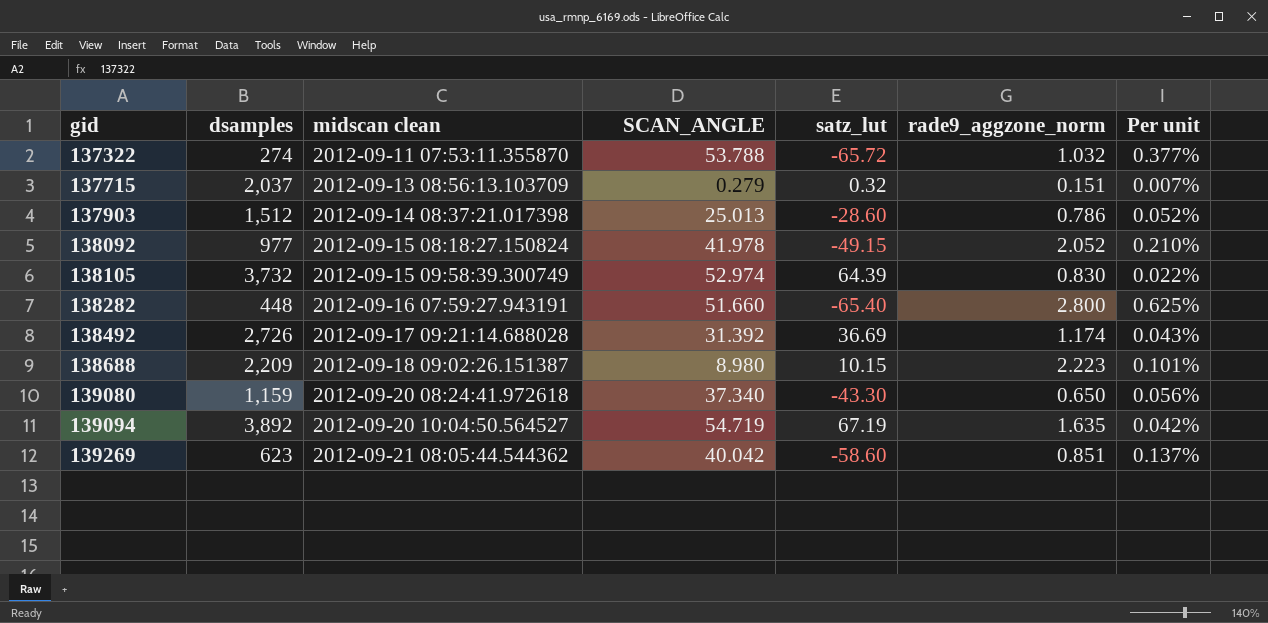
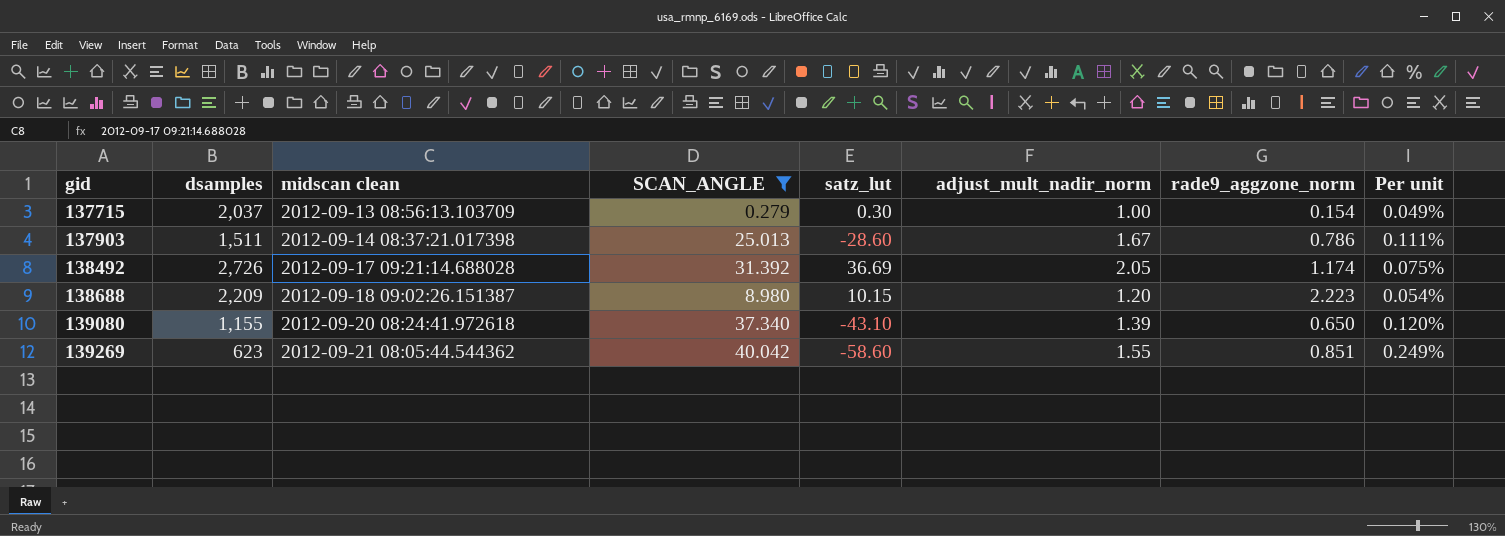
filter: none -> SCAN_ANGLE <= 40.042
column adjust_mult_nadir_norm | position: none -> 6
column Per unit | formula: [rade9_aggzone_norm] / [dsamples] -> [adjust_mult_nadir_norm] / [dsamples]
137715 | satz_lut: 0.32 -> 0.30
137715 | rade9_aggzone_norm: 0.151 -> 0.154
137903 | dsamples: 1,512 -> 1,511
139080 | dsamples: 1,159 -> 1,155
139080 | satz_lut: -43.30 -> -43.10

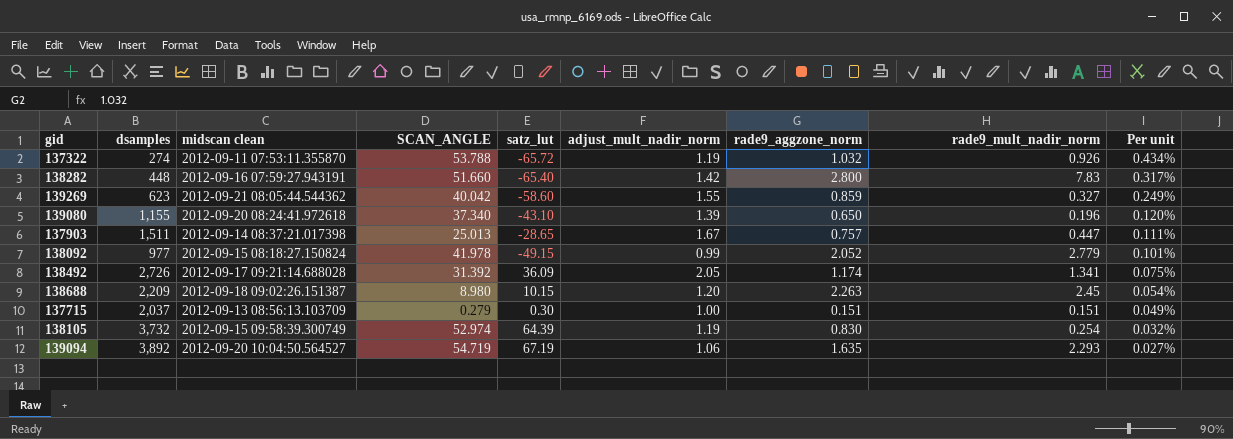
filter: SCAN_ANGLE <= 40.042 -> none
row order: gid ascending -> Per unit descending
column rade9_mult_nadir_norm | position: none -> 8
139269 | rade9_aggzone_norm: 0.851 -> 0.859
137903 | satz_lut: -28.60 -> -28.65
137903 | rade9_aggzone_norm: 0.786 -> 0.757
138492 | satz_lut: 36.69 -> 36.09
138688 | rade9_aggzone_norm: 2.223 -> 2.263
137715 | rade9_aggzone_norm: 0.154 -> 0.151

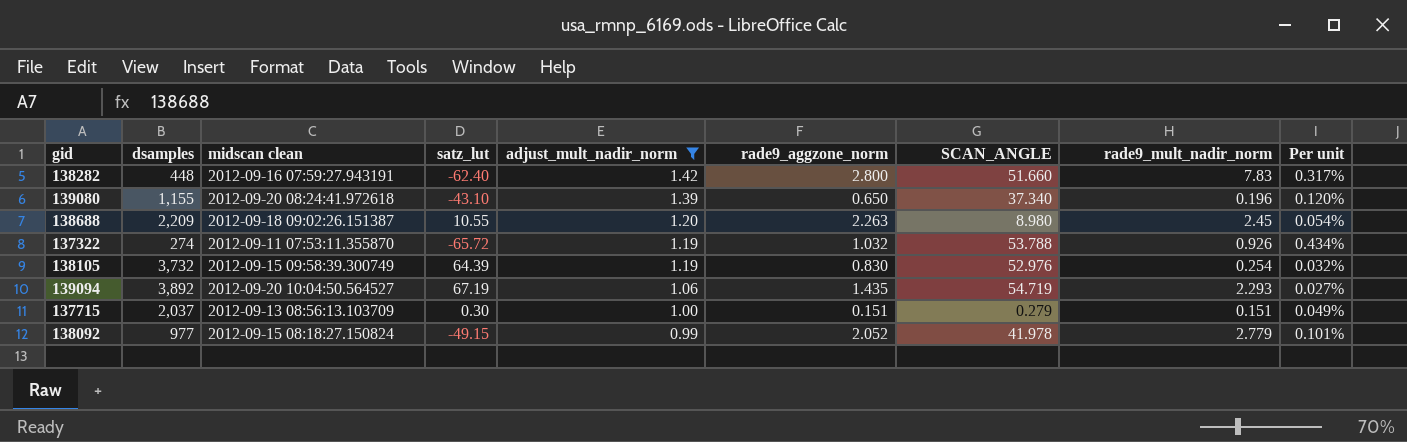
filter: none -> adjust_mult_nadir_norm <= 1.42
row order: Per unit descending -> adjust_mult_nadir_norm descending
column SCAN_ANGLE | position: 4 -> 7
138282 | satz_lut: -65.40 -> -62.40
138688 | satz_lut: 10.15 -> 10.55
138105 | SCAN_ANGLE: 52.974 -> 52.976
139094 | rade9_aggzone_norm: 1.635 -> 1.435

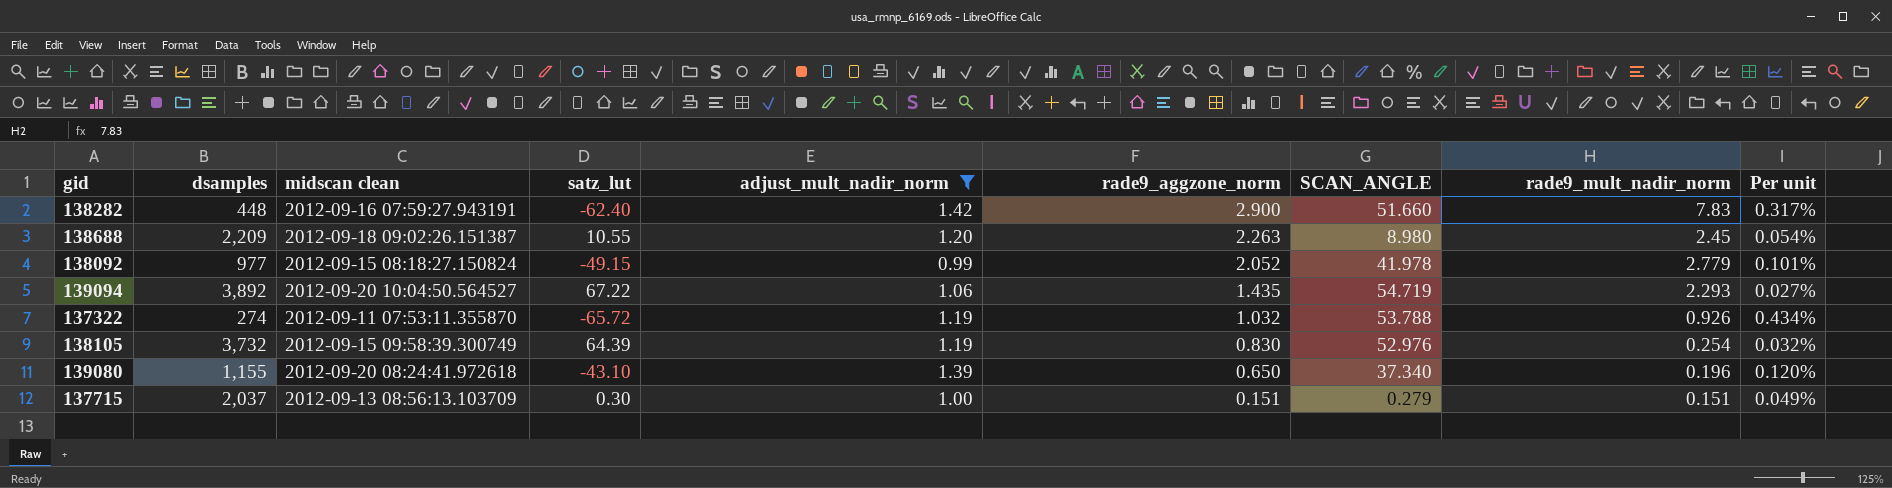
row order: adjust_mult_nadir_norm descending -> rade9_aggzone_norm descending
138282 | rade9_aggzone_norm: 2.800 -> 2.900
139094 | satz_lut: 67.19 -> 67.22

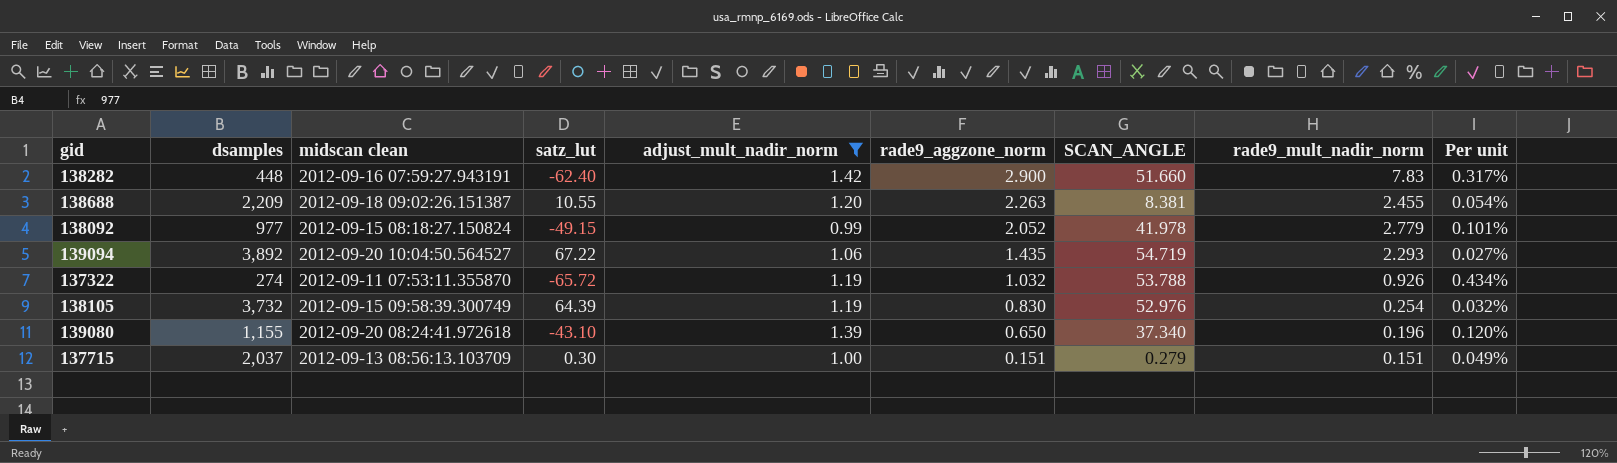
138688 | SCAN_ANGLE: 8.980 -> 8.381
138688 | rade9_mult_nadir_norm: 2.45 -> 2.455

